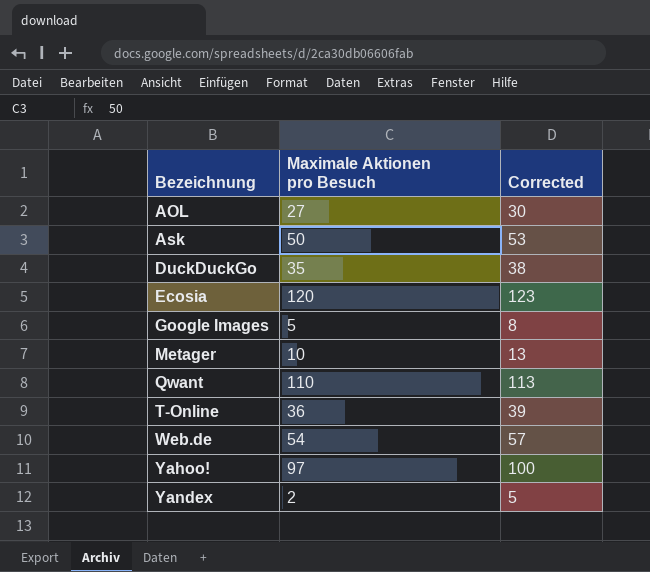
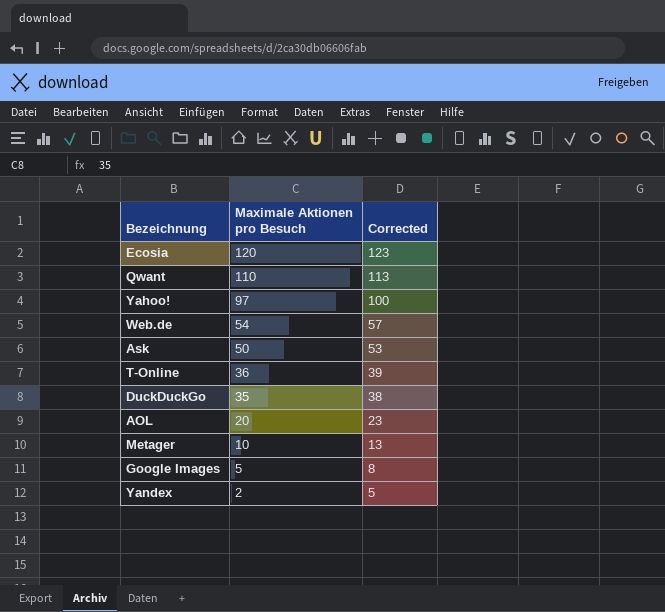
row order: Bezeichnung ascending -> Maximale Aktionen pro Besuch descending
AOL | Maximale Aktionen pro Besuch: 27 -> 20
AOL | Corrected: 30 -> 23

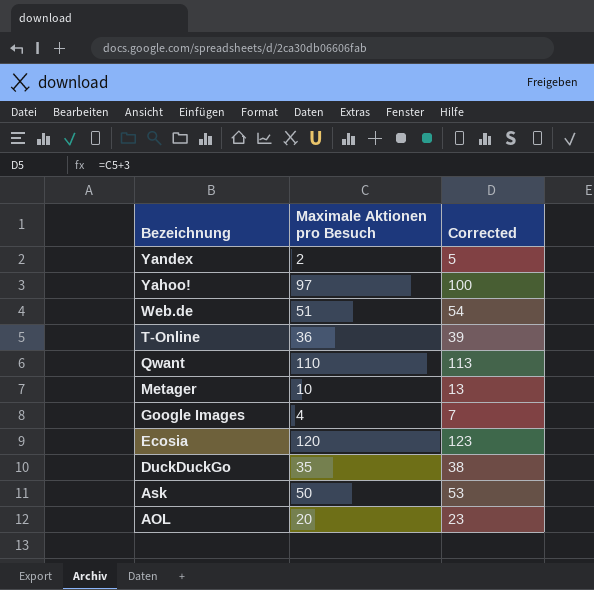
row order: Maximale Aktionen pro Besuch descending -> Bezeichnung descending
Web.de | Maximale Aktionen pro Besuch: 54 -> 51
Web.de | Corrected: 57 -> 54
Google Images | Maximale Aktionen pro Besuch: 5 -> 4
Google Images | Corrected: 8 -> 7

